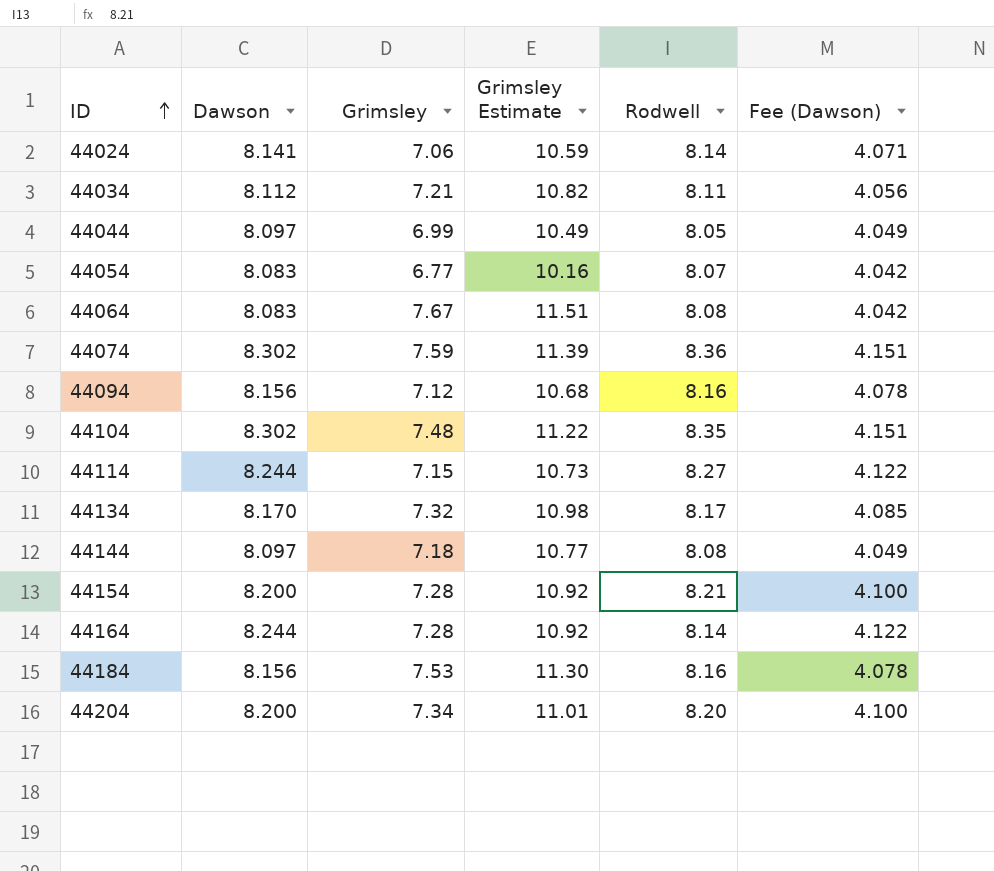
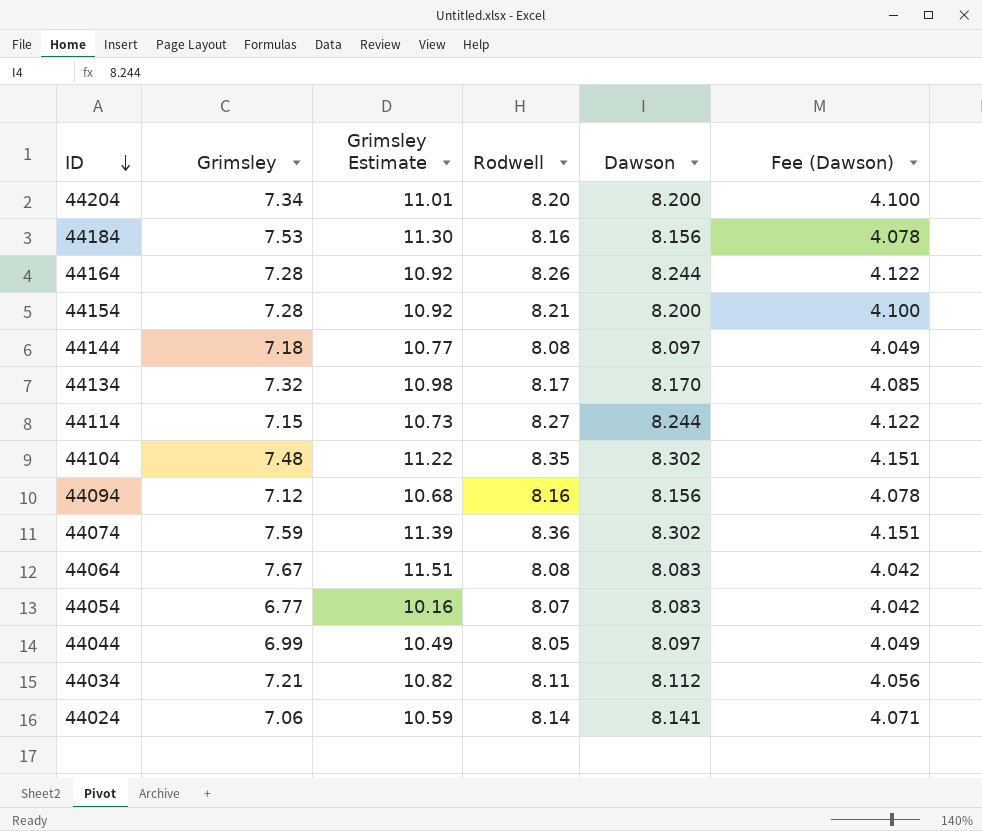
row order: ID ascending -> ID descending
column Dawson | position: 2 -> 5
44164 | Rodwell: 8.14 -> 8.26

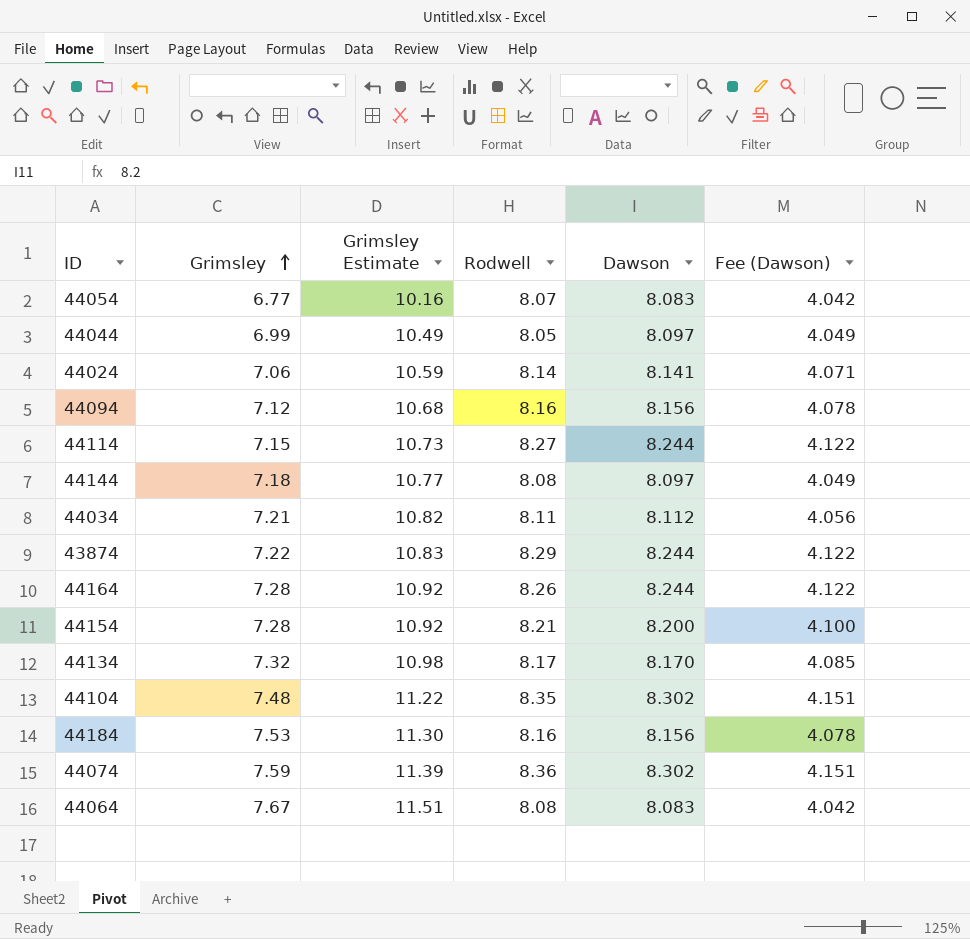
row order: ID descending -> Grimsley ascending
row 44204: 7.34 | 11.01 | 8.20 | 8.200 | 4.100 -> none
row 43874: none -> 7.22 | 10.83 | 8.29 | 8.244 | 4.122

